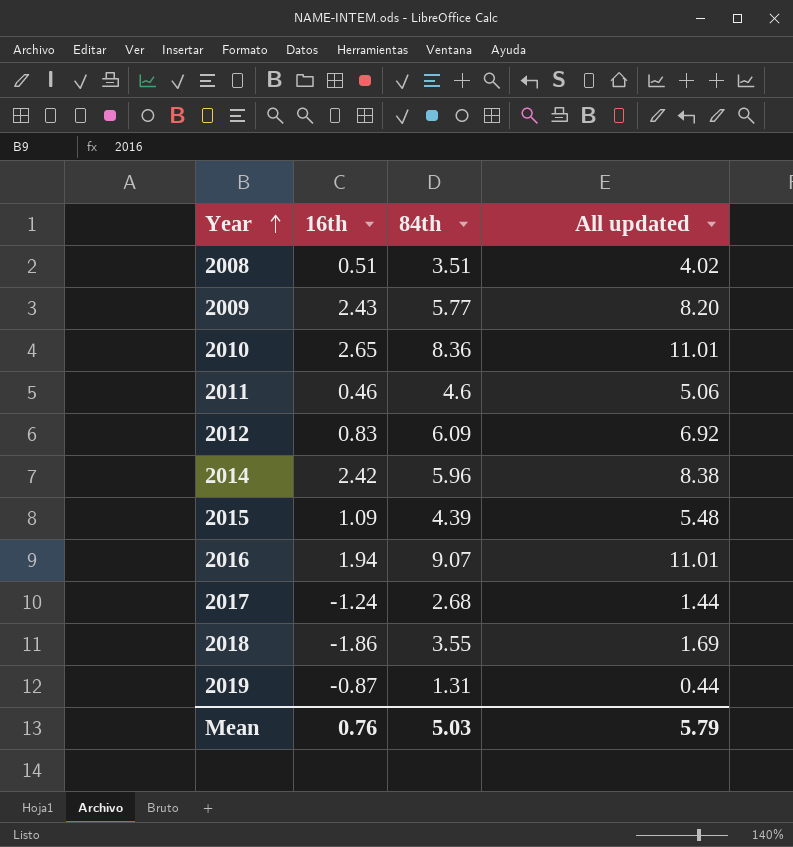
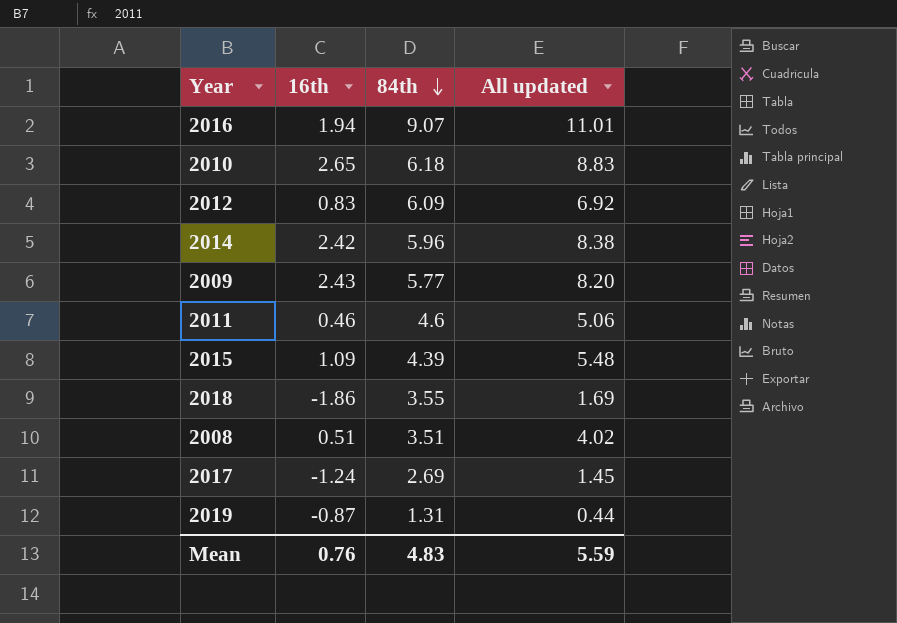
row order: Year ascending -> 84th descending
2010 | 84th: 8.36 -> 6.18
2010 | All updated: 11.01 -> 8.83
2017 | 84th: 2.68 -> 2.69
2017 | All updated: 1.44 -> 1.45
Mean | 84th: 5.03 -> 4.83
Mean | All updated: 5.79 -> 5.59

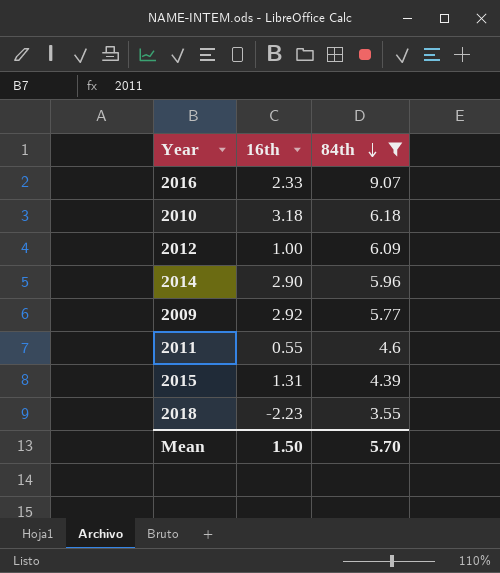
filter: none -> 84th >= 3.55
column All updated | formula: [16th] + [84th] -> none
2016 | 16th: 1.94 -> 2.33
2010 | 16th: 2.65 -> 3.18
2012 | 16th: 0.83 -> 1.00
2014 | 16th: 2.42 -> 2.90
2009 | 16th: 2.43 -> 2.92
2011 | 16th: 0.46 -> 0.55
2015 | 16th: 1.09 -> 1.31
2018 | 16th: -1.86 -> -2.23
Mean | 16th: 0.76 -> 1.50
Mean | 84th: 4.83 -> 5.70

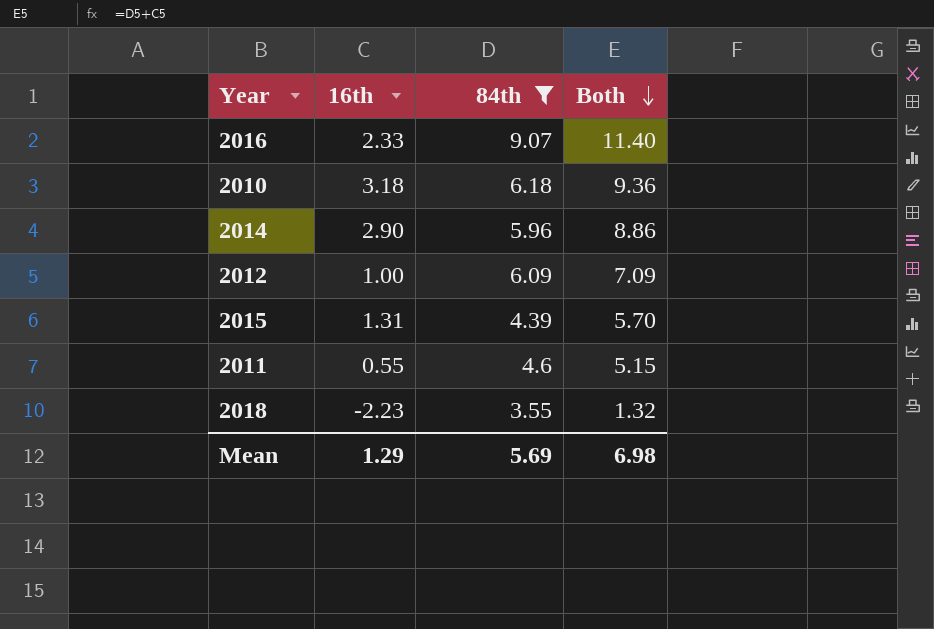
row order: 84th descending -> Both descending
column Both | formula: none -> [16th] + [84th]
row 2009: 2.92 | 5.77 -> none
Mean | 16th: 1.50 -> 1.29
Mean | 84th: 5.70 -> 5.69

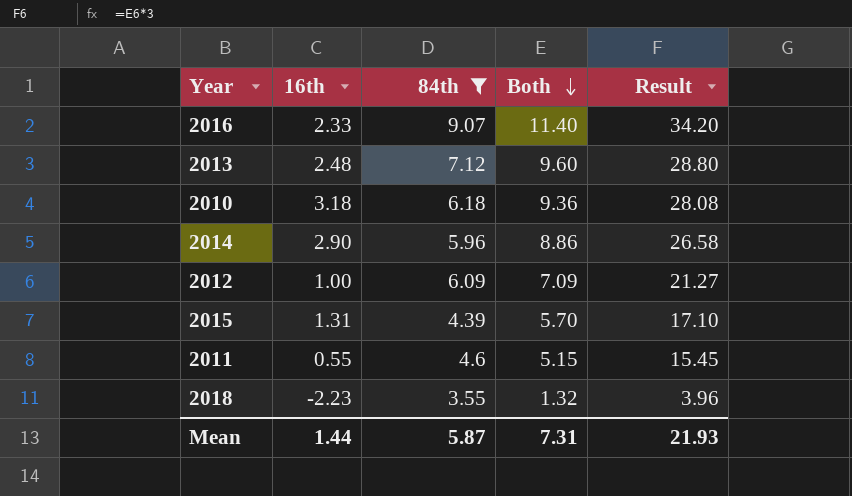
column Result | formula: none -> [Both] * 3
row 2013: none -> 2.48 | 7.12 | 9.60 | 28.80
Mean | 16th: 1.29 -> 1.44
Mean | 84th: 5.69 -> 5.87
Mean | Both: 6.98 -> 7.31

